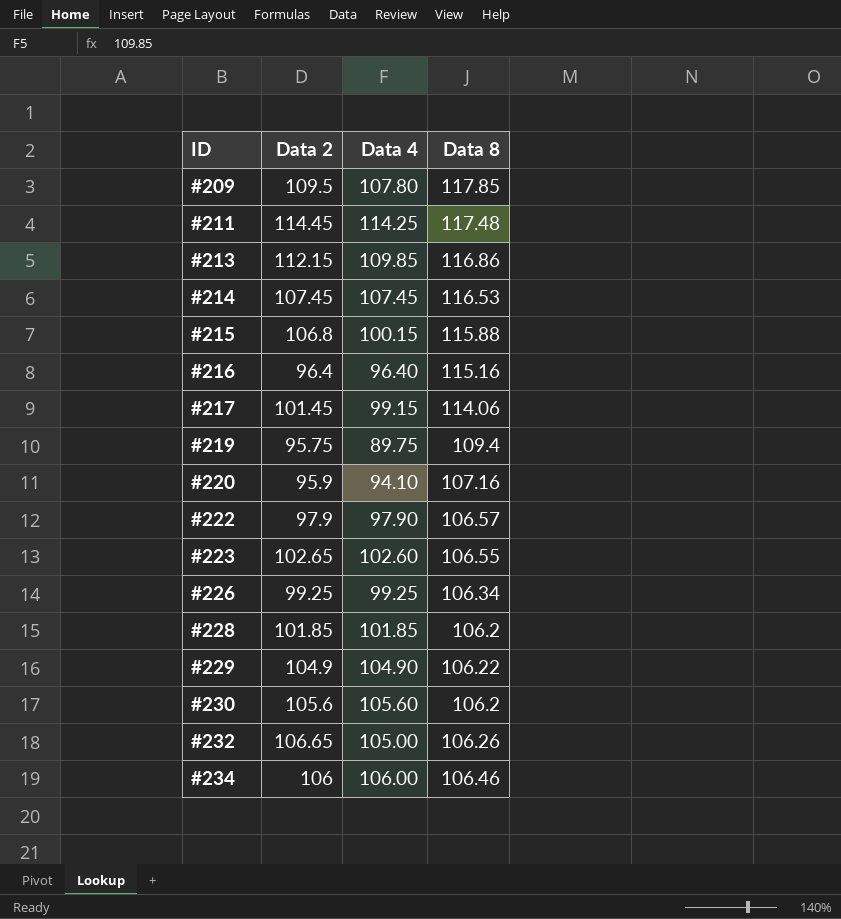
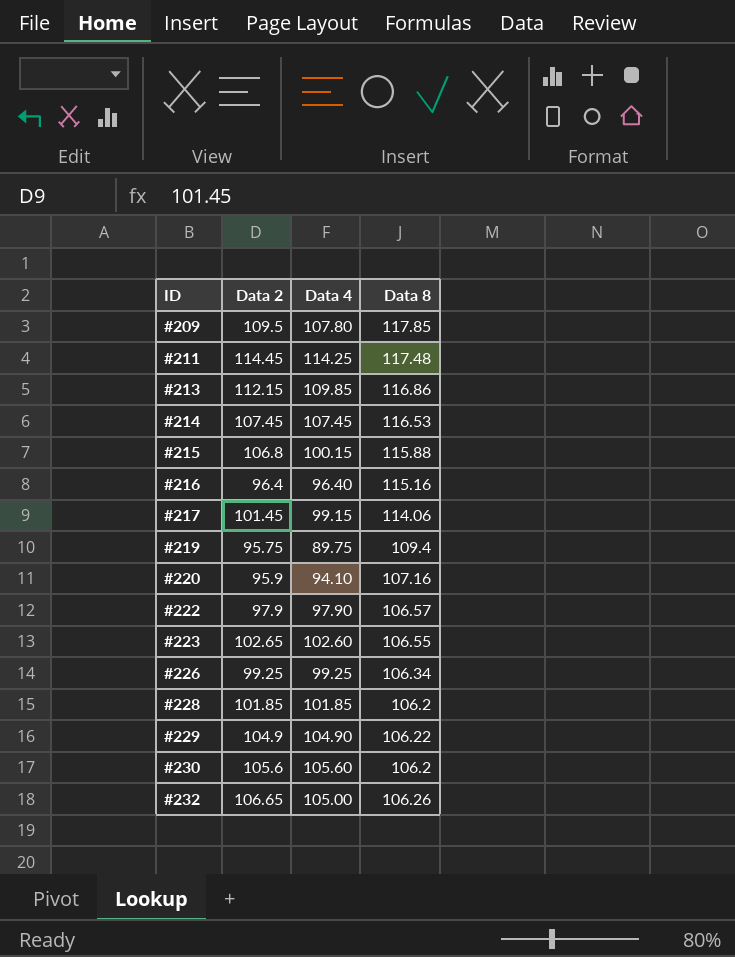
row #234: 106 | 106.00 | 106.46 -> none

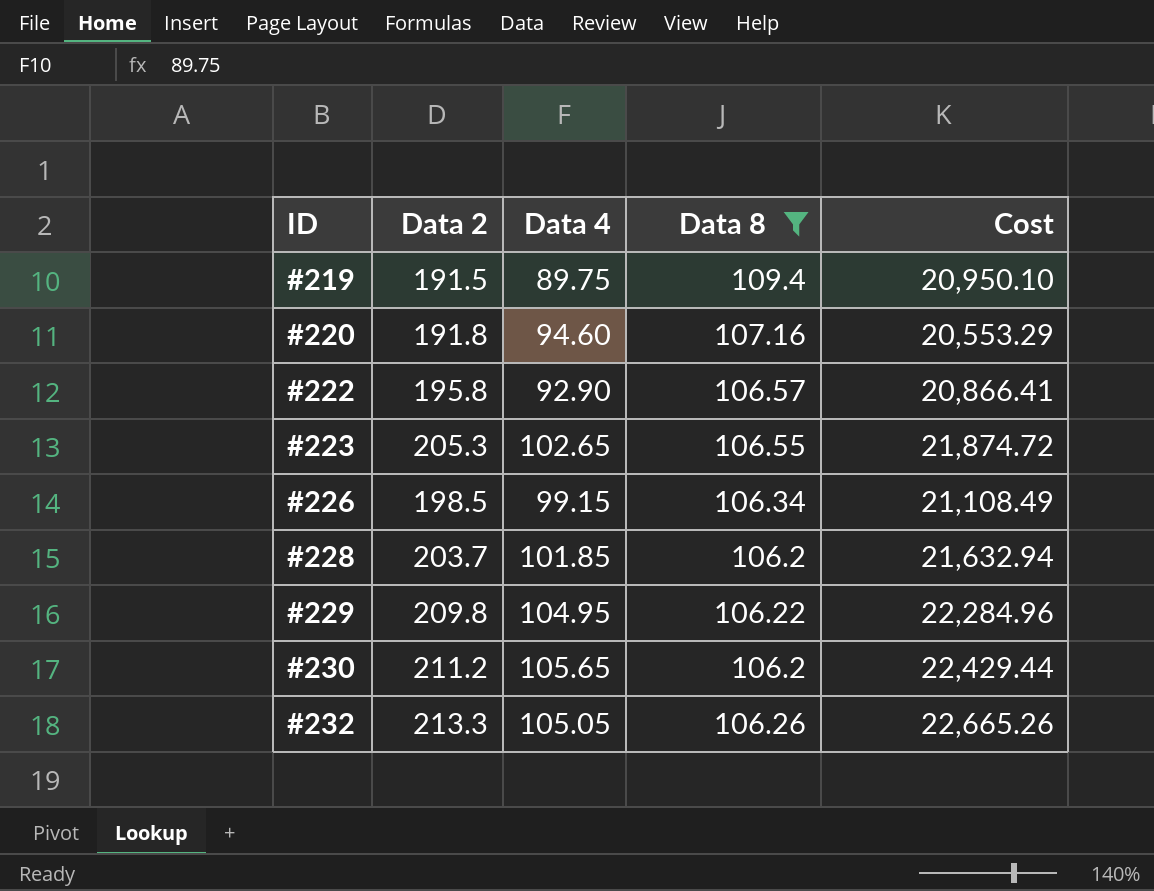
filter: none -> Data 8 <= 109.4
column Cost | formula: none -> [Data 2] * [Data 8]
#219 | Data 2: 95.75 -> 191.5
#220 | Data 2: 95.9 -> 191.8
#220 | Data 4: 94.10 -> 94.60
#222 | Data 2: 97.9 -> 195.8
#222 | Data 4: 97.90 -> 92.90
#223 | Data 2: 102.65 -> 205.3
#223 | Data 4: 102.60 -> 102.65
#226 | Data 2: 99.25 -> 198.5
#226 | Data 4: 99.25 -> 99.15
#228 | Data 2: 101.85 -> 203.7
#229 | Data 2: 104.9 -> 209.8
#229 | Data 4: 104.90 -> 104.95
#230 | Data 2: 105.6 -> 211.2
#230 | Data 4: 105.60 -> 105.65
#232 | Data 2: 106.65 -> 213.3
#232 | Data 4: 105.00 -> 105.05

